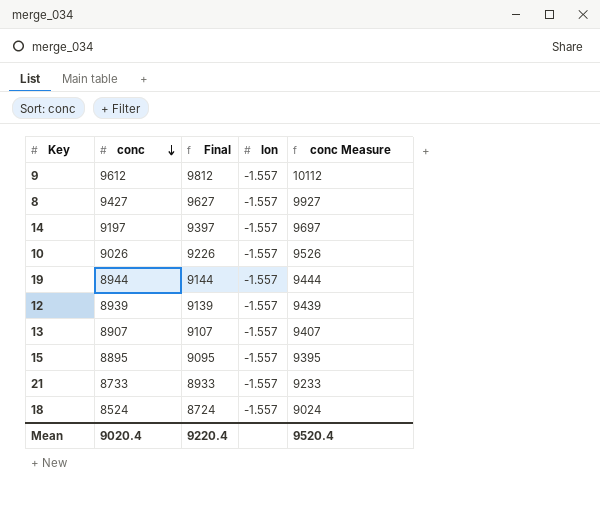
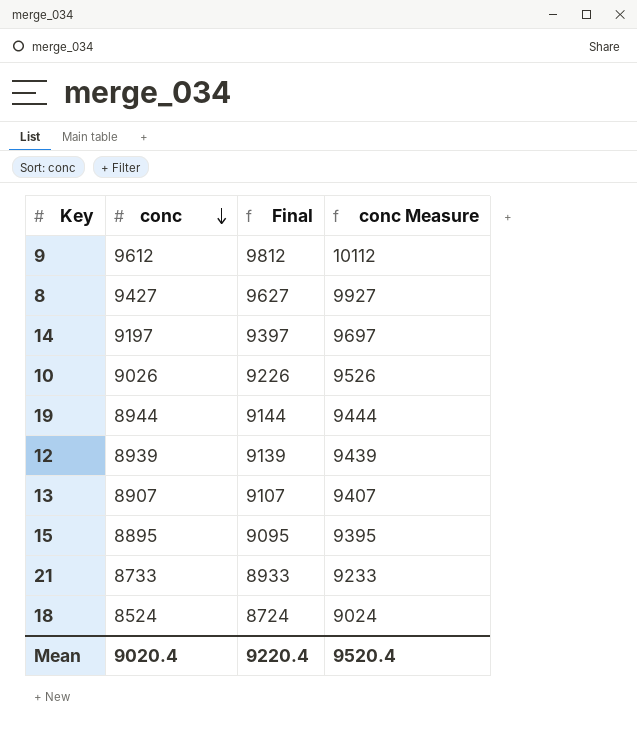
column lon | position: 4 -> none

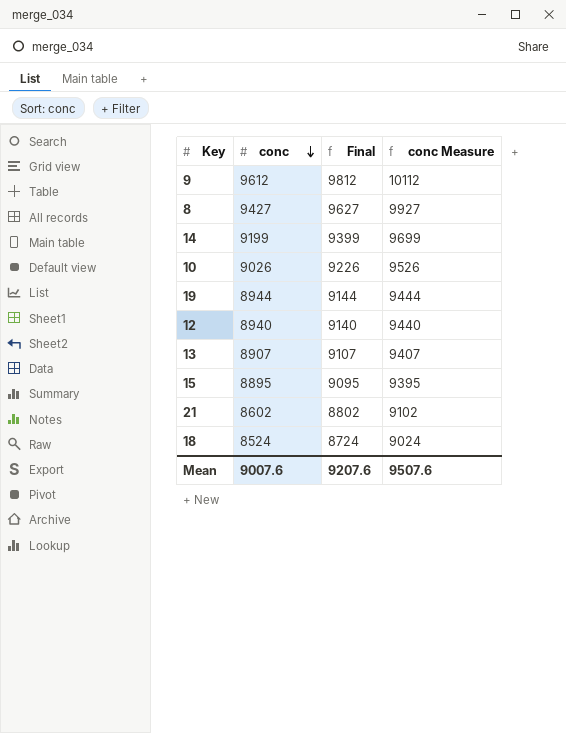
14 | conc: 9197 -> 9199
14 | Final: 9397 -> 9399
14 | conc Measure: 9697 -> 9699
12 | conc: 8939 -> 8940
12 | Final: 9139 -> 9140
12 | conc Measure: 9439 -> 9440
21 | conc: 8733 -> 8602
21 | Final: 8933 -> 8802
21 | conc Measure: 9233 -> 9102
Mean | conc: 9020.4 -> 9007.6
Mean | Final: 9220.4 -> 9207.6
Mean | conc Measure: 9520.4 -> 9507.6

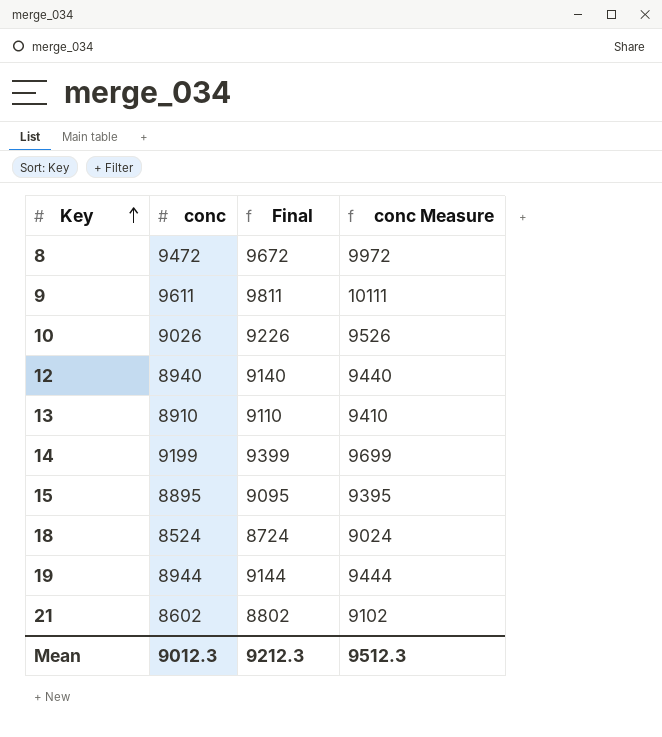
row order: conc descending -> Key ascending
8 | conc: 9427 -> 9472
8 | Final: 9627 -> 9672
8 | conc Measure: 9927 -> 9972
9 | conc: 9612 -> 9611
9 | Final: 9812 -> 9811
9 | conc Measure: 10112 -> 10111
13 | conc: 8907 -> 8910
13 | Final: 9107 -> 9110
13 | conc Measure: 9407 -> 9410
Mean | conc: 9007.6 -> 9012.3
Mean | Final: 9207.6 -> 9212.3
Mean | conc Measure: 9507.6 -> 9512.3

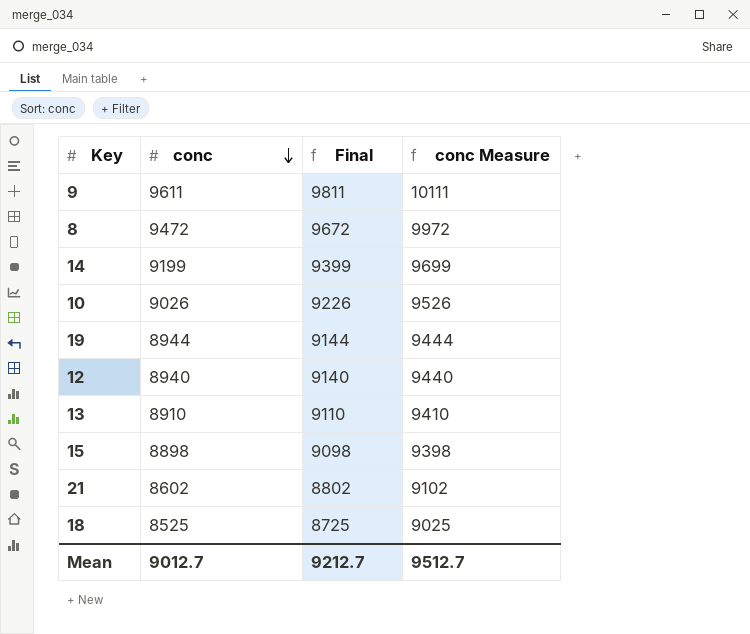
row order: Key ascending -> conc descending
15 | conc: 8895 -> 8898
15 | Final: 9095 -> 9098
15 | conc Measure: 9395 -> 9398
18 | conc: 8524 -> 8525
18 | Final: 8724 -> 8725
18 | conc Measure: 9024 -> 9025
Mean | conc: 9012.3 -> 9012.7
Mean | Final: 9212.3 -> 9212.7
Mean | conc Measure: 9512.3 -> 9512.7

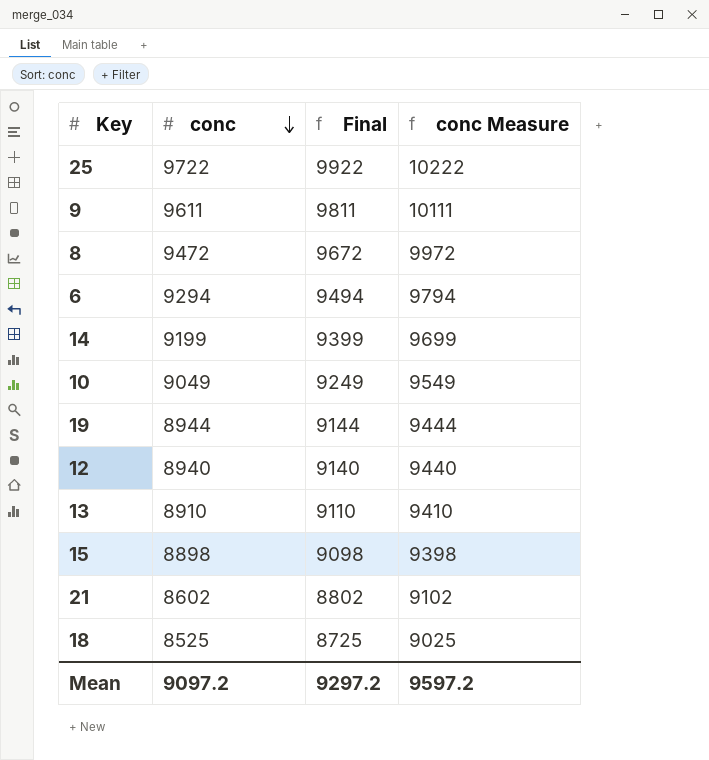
row 25: none -> 9722 | 9922 | 10222
row 6: none -> 9294 | 9494 | 9794
10 | conc: 9026 -> 9049
10 | Final: 9226 -> 9249
10 | conc Measure: 9526 -> 9549
Mean | conc: 9012.7 -> 9097.2
Mean | Final: 9212.7 -> 9297.2
Mean | conc Measure: 9512.7 -> 9597.2

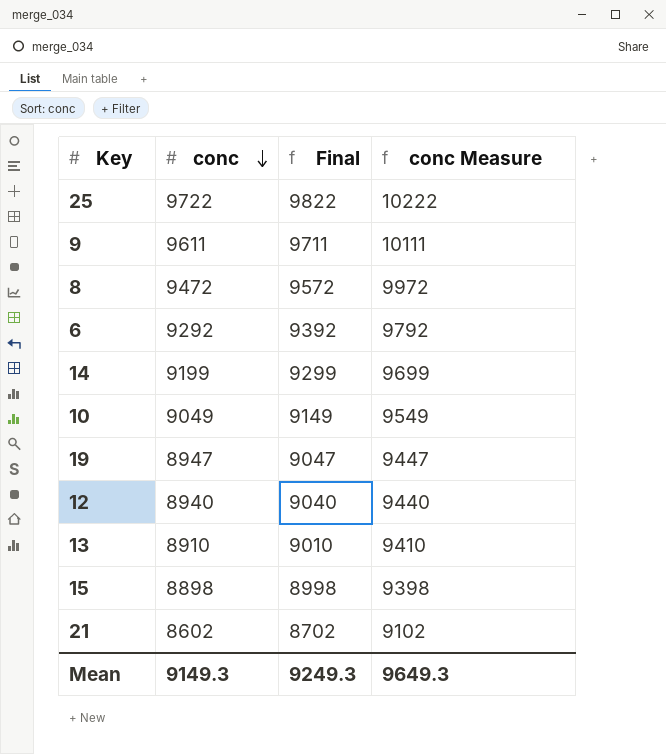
column Final | formula: [conc] + 200 -> [conc] + 100
row 18: 8525 | 8725 | 9025 -> none
6 | conc: 9294 -> 9292
6 | conc Measure: 9794 -> 9792
19 | conc: 8944 -> 8947
19 | conc Measure: 9444 -> 9447
Mean | conc: 9097.2 -> 9149.3
Mean | Final: 9297.2 -> 9249.3
Mean | conc Measure: 9597.2 -> 9649.3

